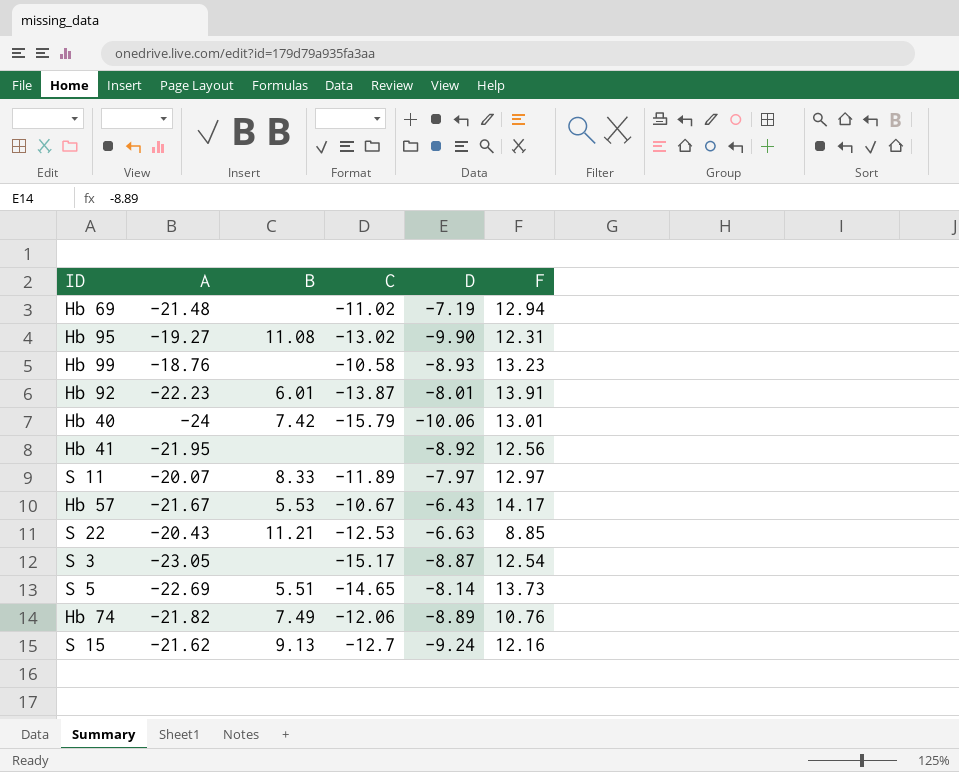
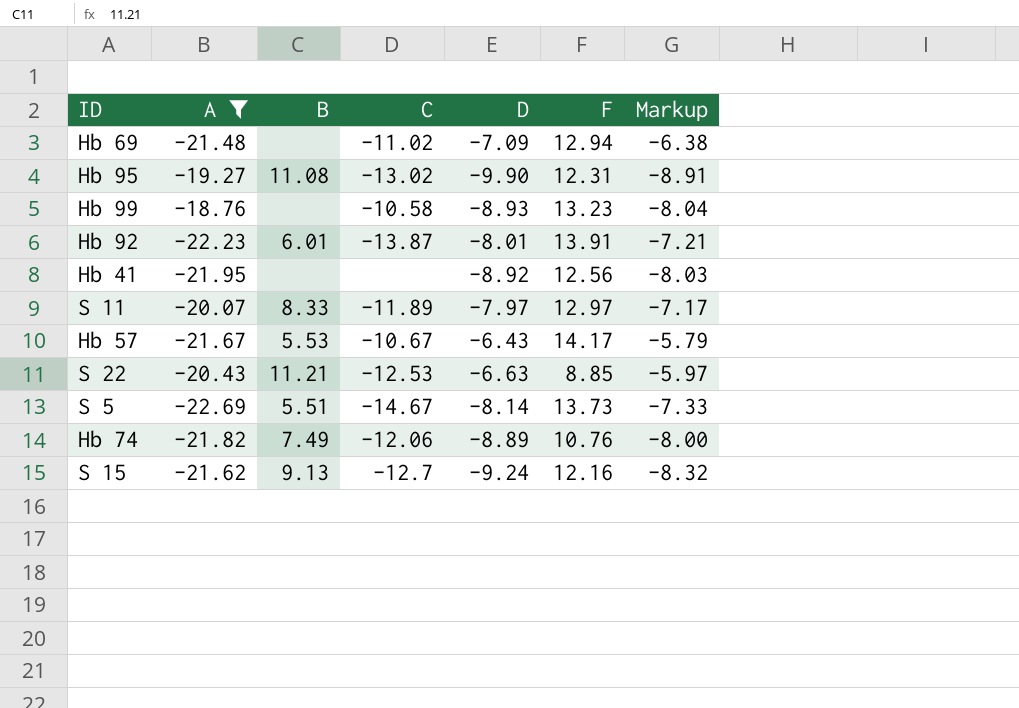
filter: none -> A >= -22.69
column Markup | formula: none -> [D] * 0.9
Hb 69 | D: -7.19 -> -7.09
S 5 | C: -14.65 -> -14.67

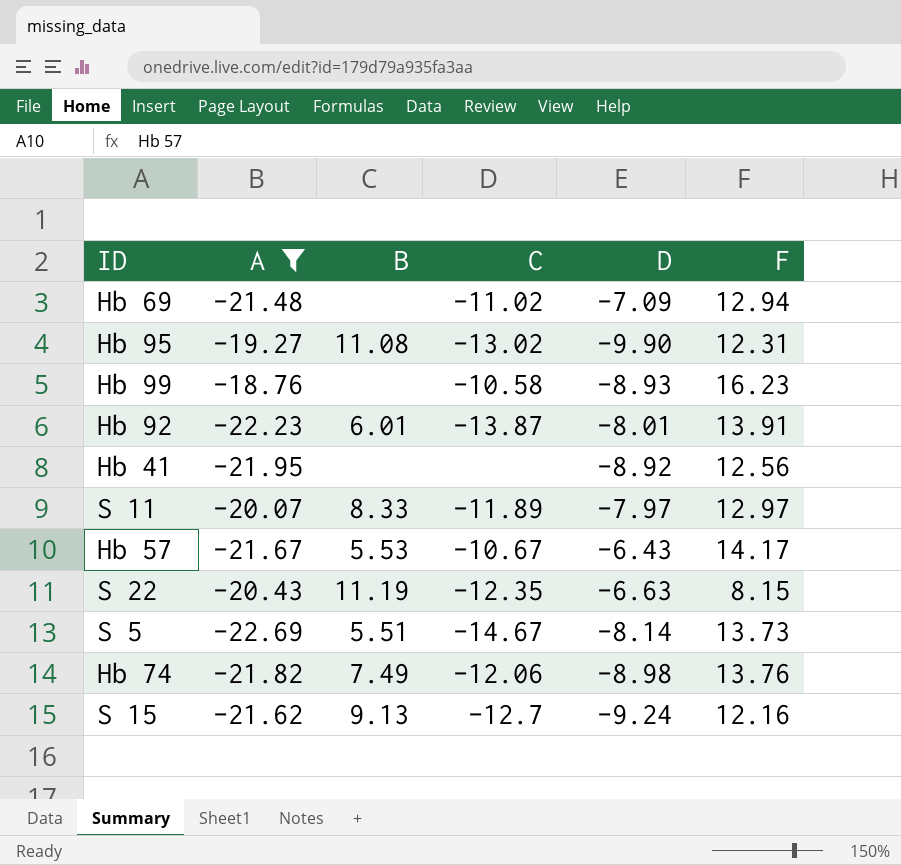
column Markup | formula: [D] * 0.9 -> none
Hb 99 | F: 13.23 -> 16.23
S 22 | B: 11.21 -> 11.19
S 22 | C: -12.53 -> -12.35
S 22 | F: 8.85 -> 8.15
Hb 74 | D: -8.89 -> -8.98
Hb 74 | F: 10.76 -> 13.76

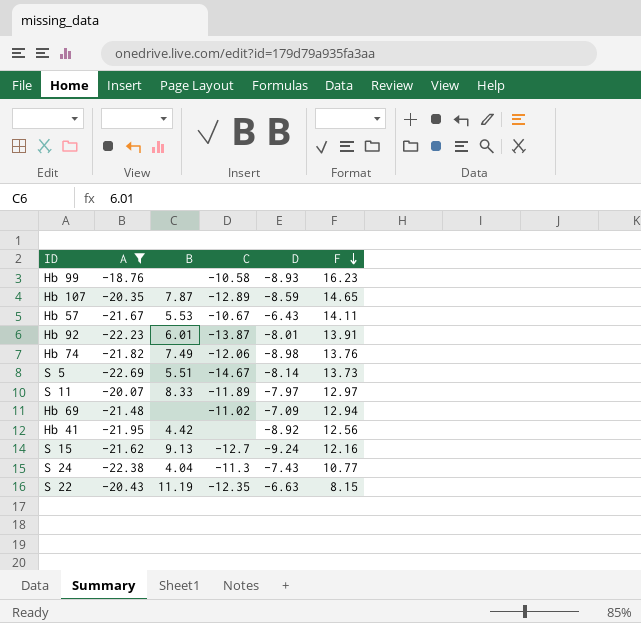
row order: none -> F descending
row Hb 95: -19.27 | 11.08 | -13.02 | -9.90 | 12.31 -> none
row Hb 107: none -> -20.35 | 7.87 | -12.89 | -8.59 | 14.65
Hb 57 | F: 14.17 -> 14.11
Hb 41 | B: none -> 4.42
row S 24: none -> -22.38 | 4.04 | -11.3 | -7.43 | 10.77

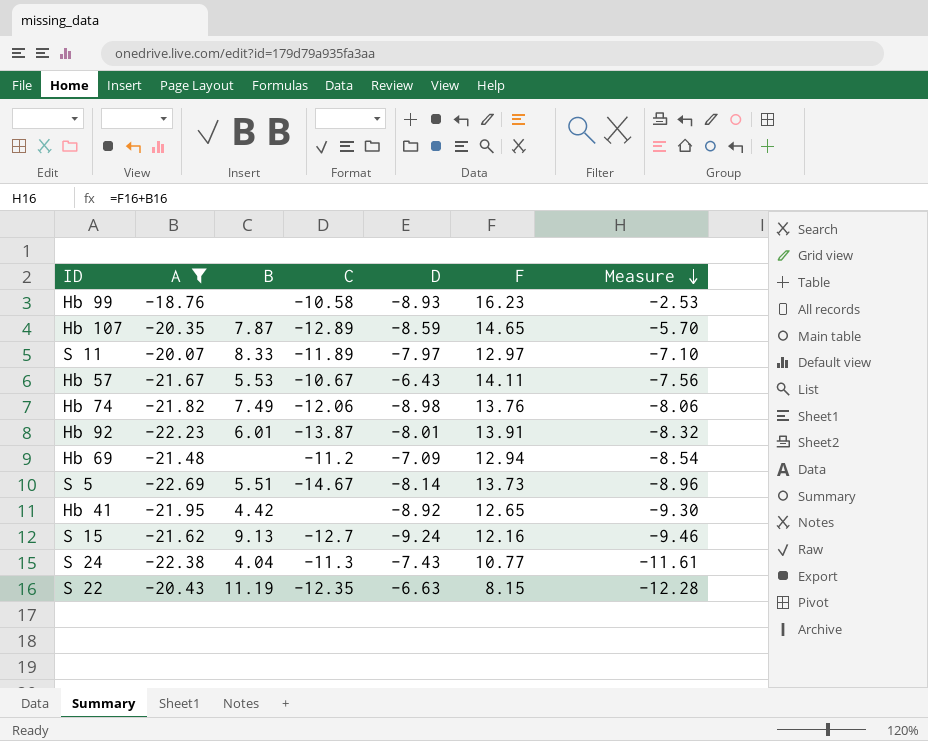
row order: F descending -> Measure descending
column Measure | formula: none -> [A] + [F]
Hb 69 | C: -11.02 -> -11.2
Hb 41 | F: 12.56 -> 12.65

